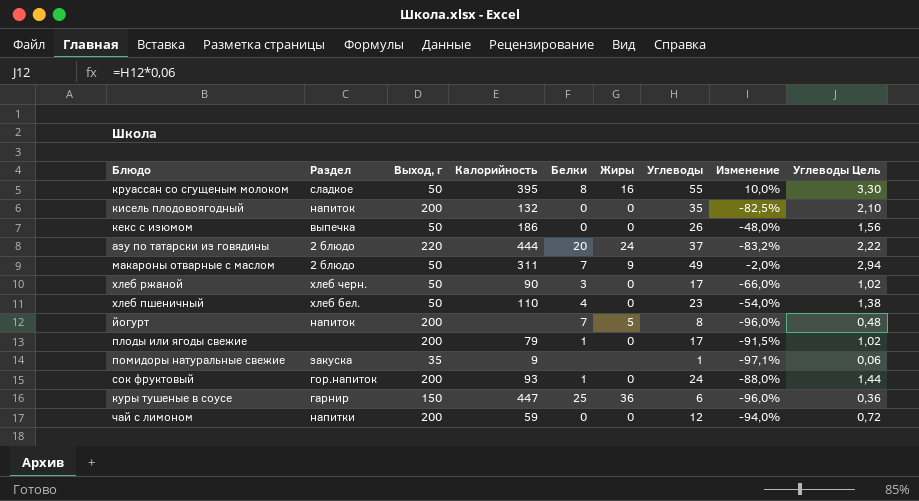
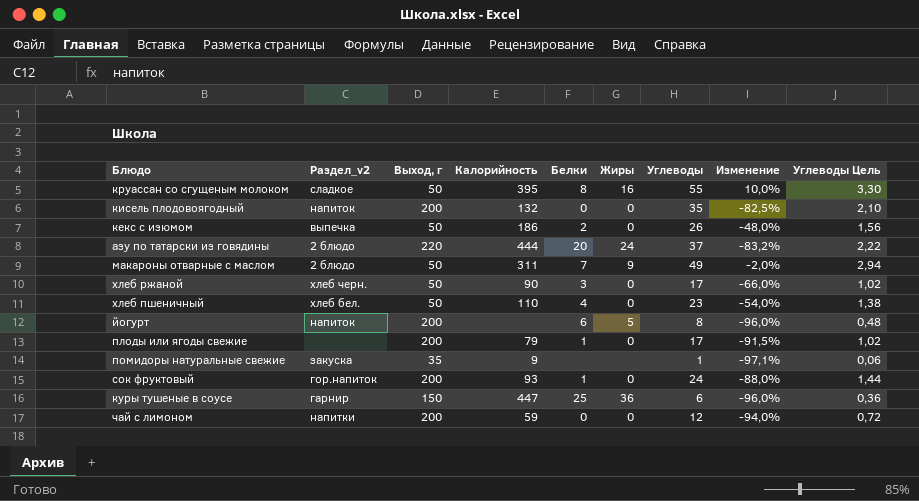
column name: Раздел -> Раздел_v2
кекс с изюмом | Белки: 0 -> 2
йогурт | Белки: 7 -> 6

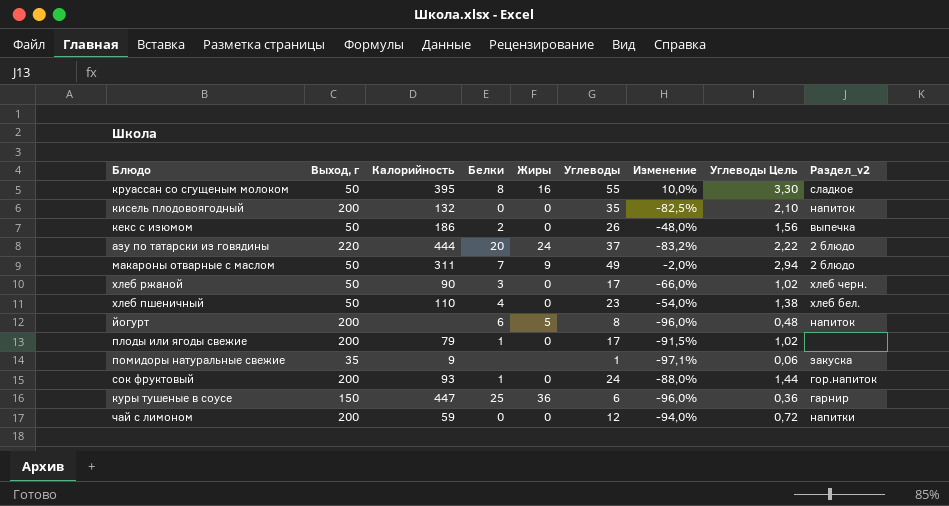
column Раздел_v2 | position: 2 -> 9

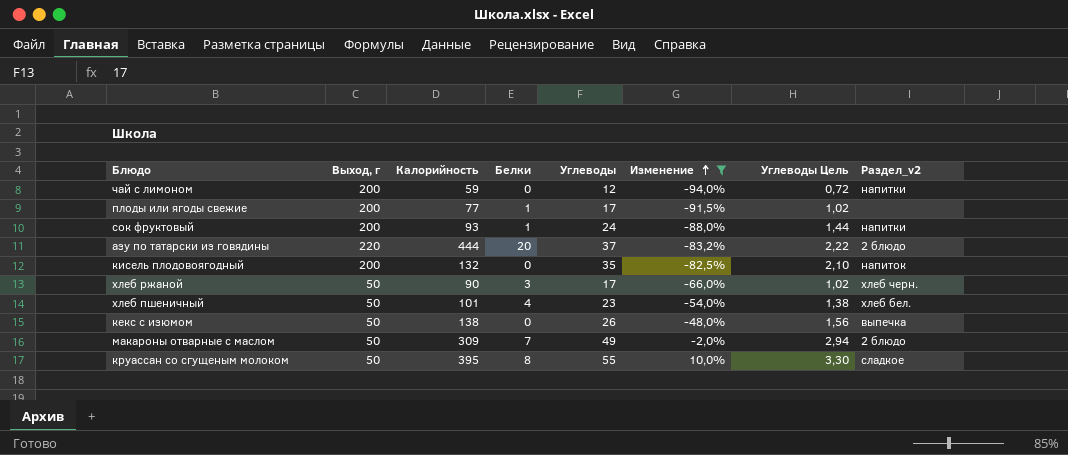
filter: none -> Изменение >= -94,0%
row order: none -> Изменение ascending
column Жиры | position: 5 -> none
плоды или ягоды свежие | Калорийность: 79 -> 77
сок фруктовый | Раздел_v2: гор.напиток -> напитки
хлеб пшеничный | Калорийность: 110 -> 101
кекс с изюмом | Калорийность: 186 -> 138
кекс с изюмом | Белки: 2 -> 0
макароны отварные с маслом | Калорийность: 311 -> 309

